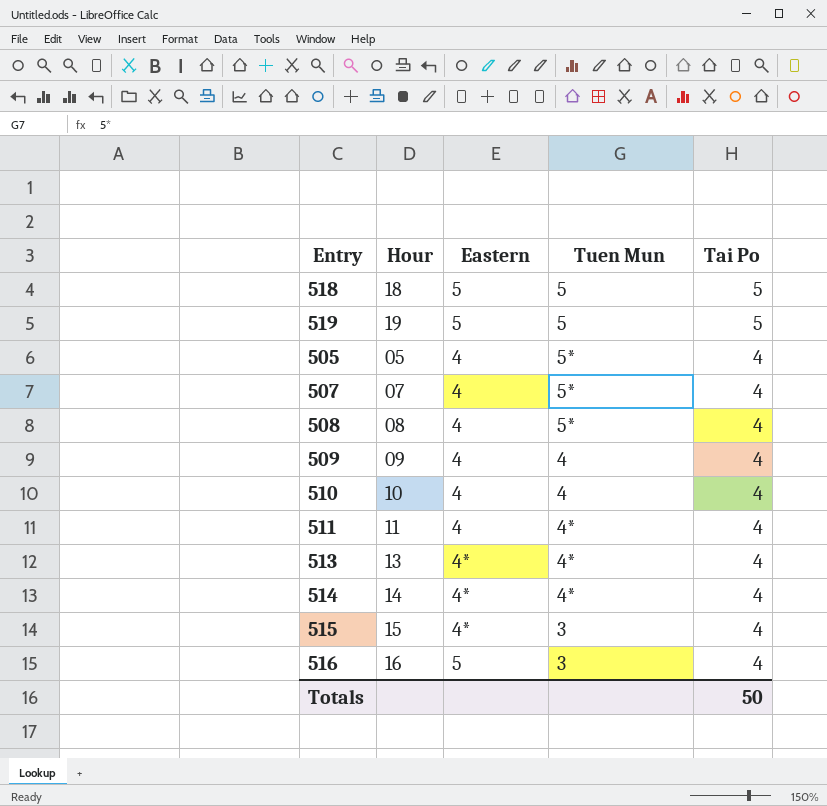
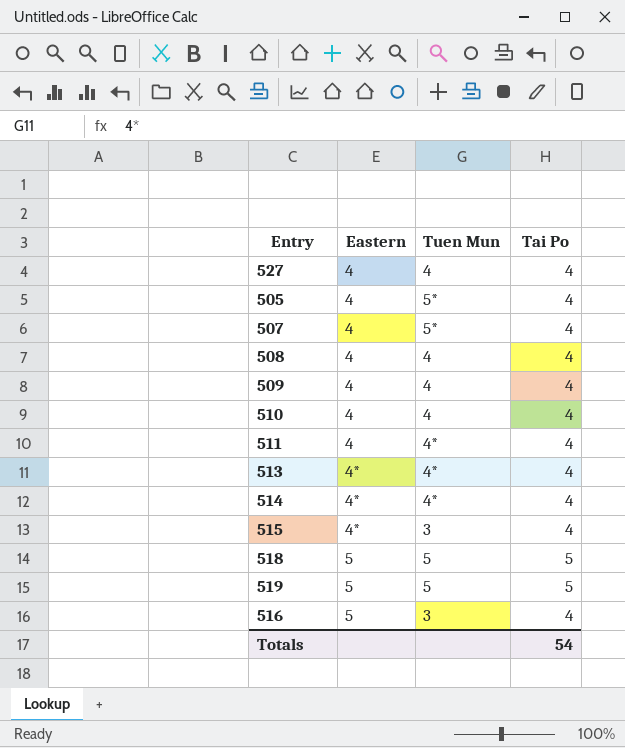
row order: Tai Po descending -> Eastern ascending
column Hour | position: 2 -> none
row 527: none -> 4 | 4 | 4
508 | Tuen Mun: 5* -> 4
Totals | Tai Po: 50 -> 54

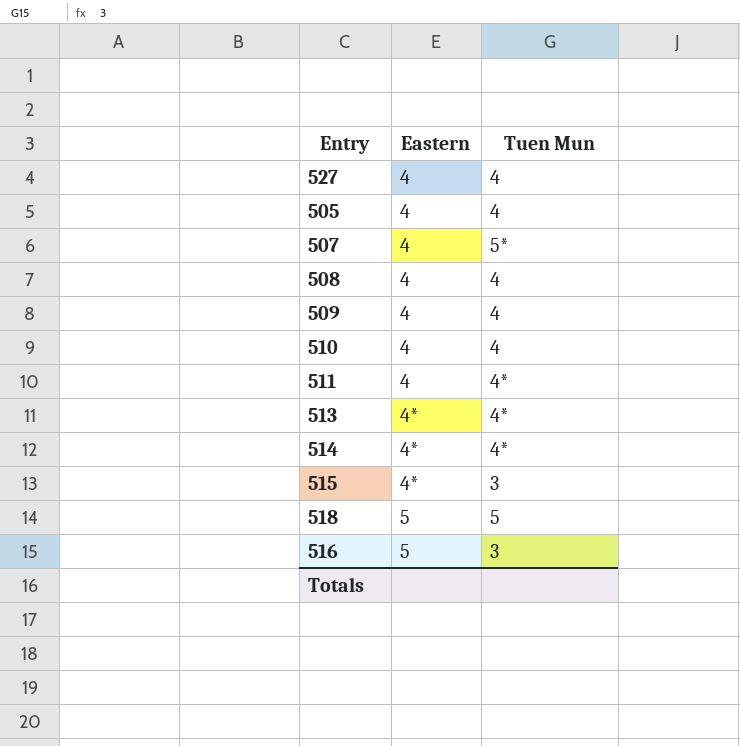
column Tai Po | position: 4 -> none
row 519: 5 | 5 | 5 -> none
505 | Tuen Mun: 5* -> 4

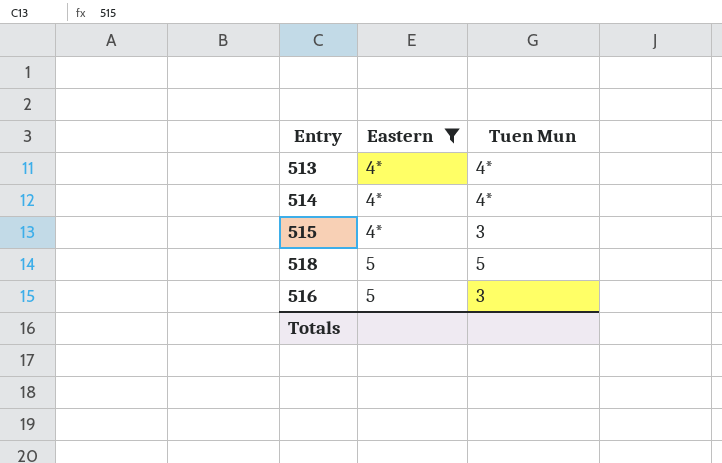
filter: none -> Eastern != 4

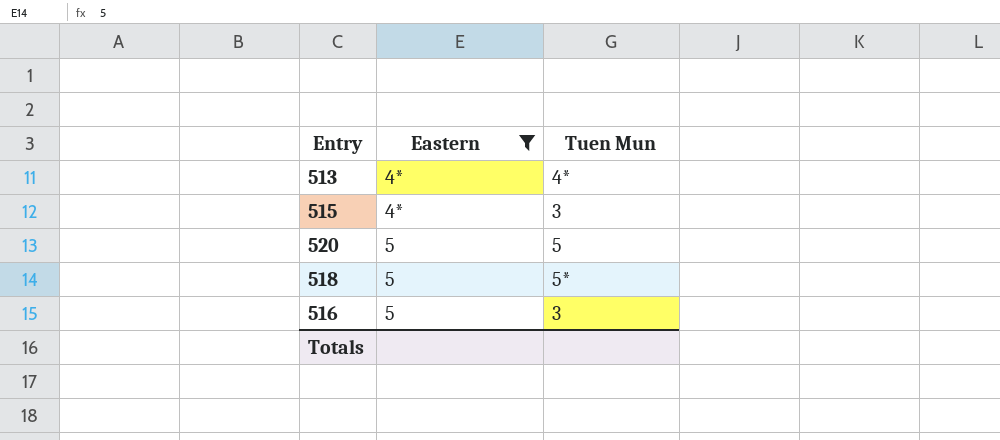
row 514: 4* | 4* -> none
row 520: none -> 5 | 5
518 | Tuen Mun: 5 -> 5*

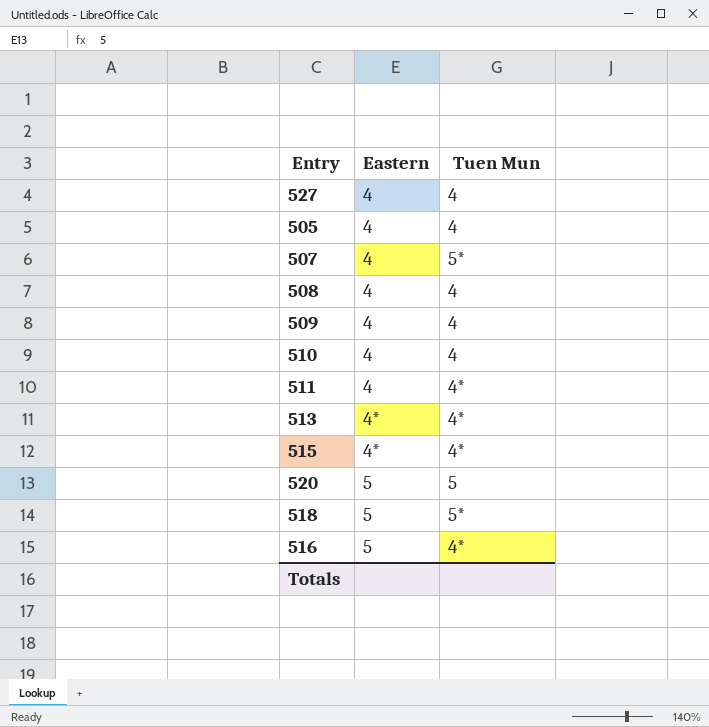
filter: Eastern != 4 -> none
515 | Tuen Mun: 3 -> 4*
516 | Tuen Mun: 3 -> 4*

